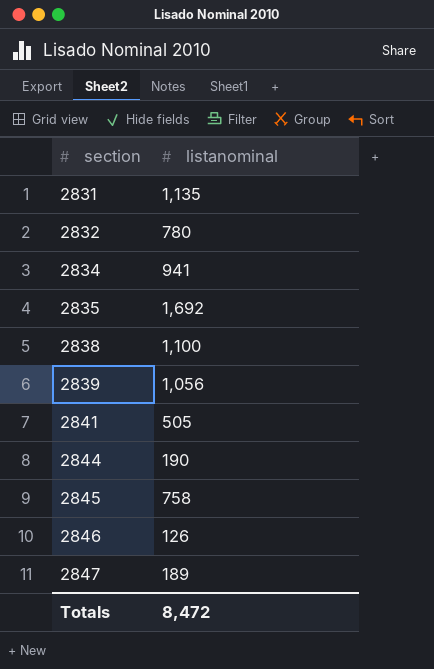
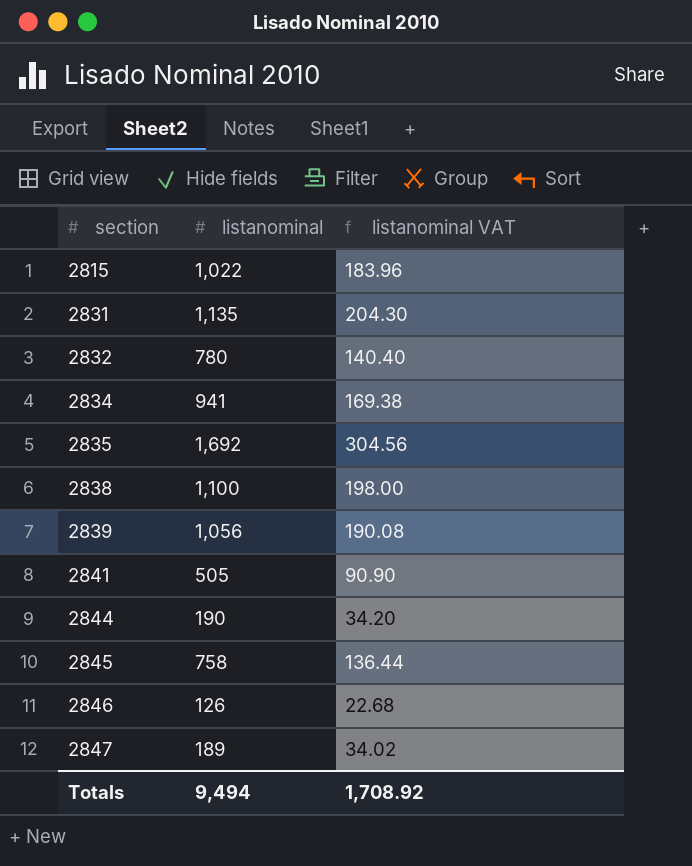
column listanominal VAT | formula: none -> [listanominal] * 0.18
row 2815: none -> 1,022 | 183.96
Totals | listanominal: 8,472 -> 9,494

